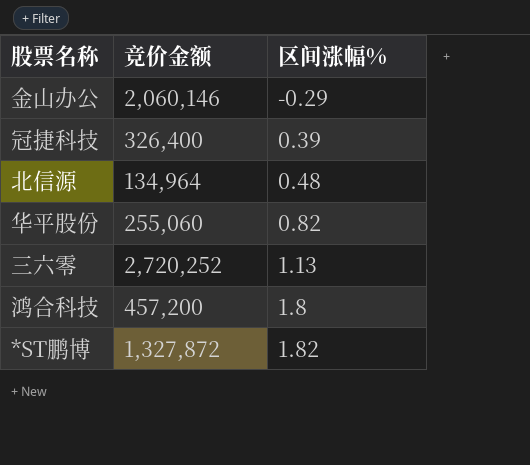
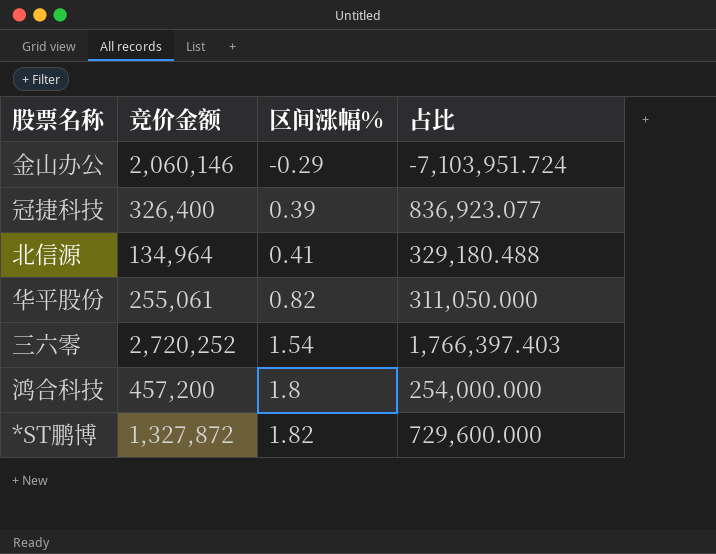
column 占比 | formula: none -> [竞价金额] / [区间涨幅%]
北信源 | 区间涨幅%: 0.48 -> 0.41
华平股份 | 竞价金额: 255,060 -> 255,061
三六零 | 区间涨幅%: 1.13 -> 1.54

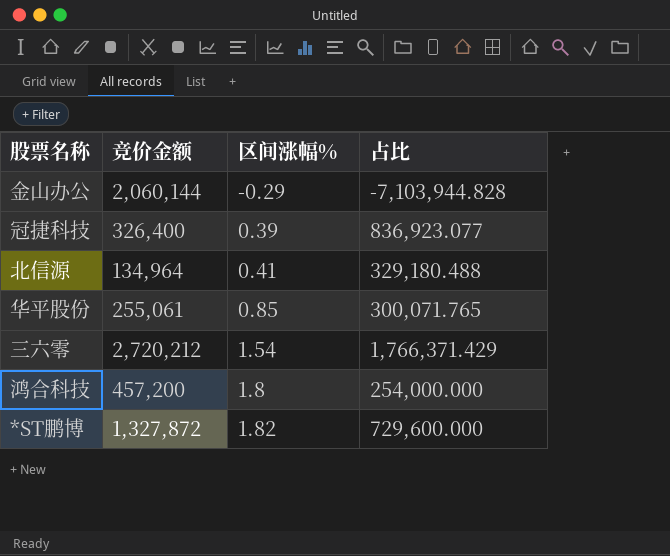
金山办公 | 竞价金额: 2,060,146 -> 2,060,144
金山办公 | 占比: -7,103,951.724 -> -7,103,944.828
华平股份 | 区间涨幅%: 0.82 -> 0.85
华平股份 | 占比: 311,050.000 -> 300,071.765
三六零 | 竞价金额: 2,720,252 -> 2,720,212
三六零 | 占比: 1,766,397.403 -> 1,766,371.429

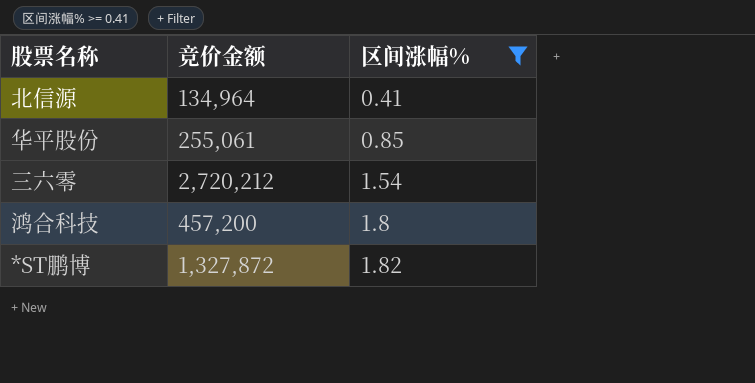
filter: none -> 区间涨幅% >= 0.41
column 占比 | formula: [竞价金额] / [区间涨幅%] -> none

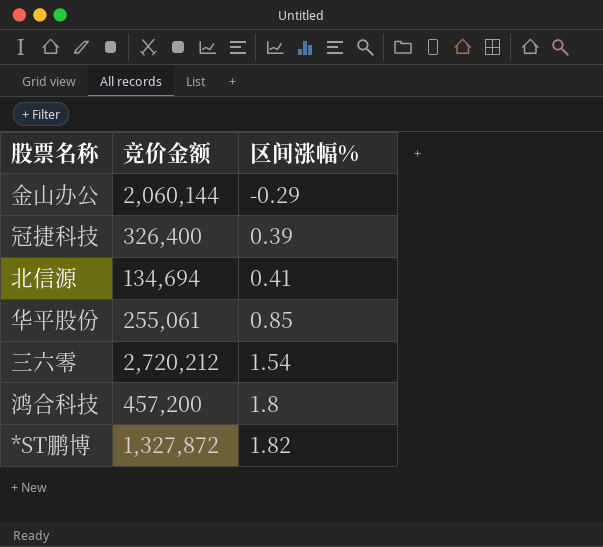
filter: 区间涨幅% >= 0.41 -> none
北信源 | 竞价金额: 134,964 -> 134,694

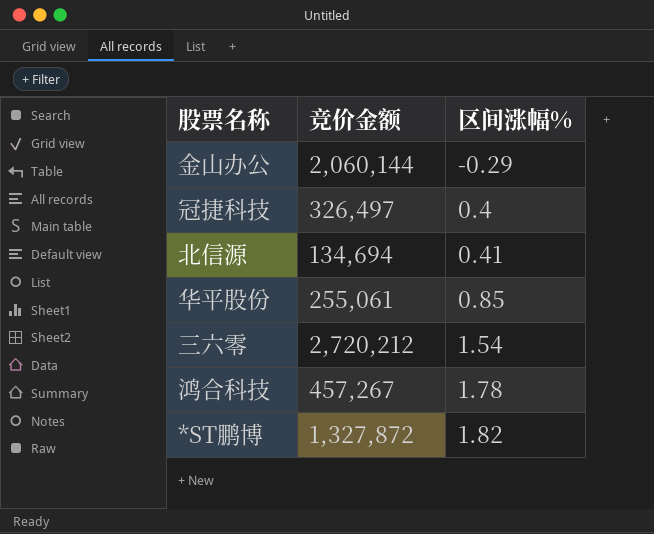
冠捷科技 | 竞价金额: 326,400 -> 326,497
冠捷科技 | 区间涨幅%: 0.39 -> 0.4
鸿合科技 | 竞价金额: 457,200 -> 457,267
鸿合科技 | 区间涨幅%: 1.8 -> 1.78

